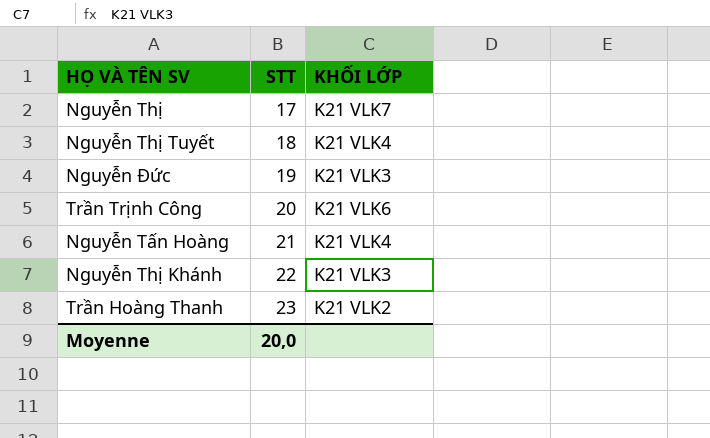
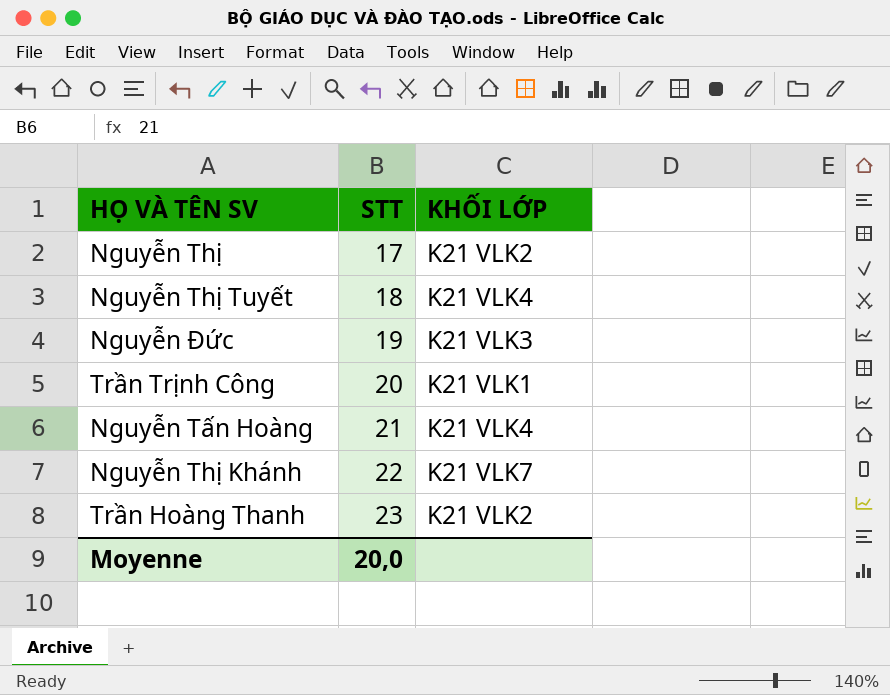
Nguyễn Thị | KHỐI LỚP: K21 VLK7 -> K21 VLK2
Trần Trịnh Công | KHỐI LỚP: K21 VLK6 -> K21 VLK1
Nguyễn Thị Khánh | KHỐI LỚP: K21 VLK3 -> K21 VLK7

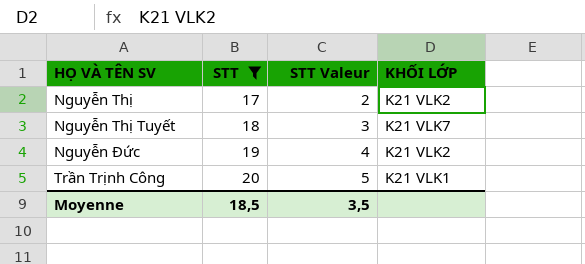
filter: none -> STT <= 20
column STT Valeur | formula: none -> [STT] - 15
Nguyễn Thị Tuyết | KHỐI LỚP: K21 VLK4 -> K21 VLK7
Nguyễn Đức | KHỐI LỚP: K21 VLK3 -> K21 VLK2
Moyenne | STT: 20,0 -> 18,5

